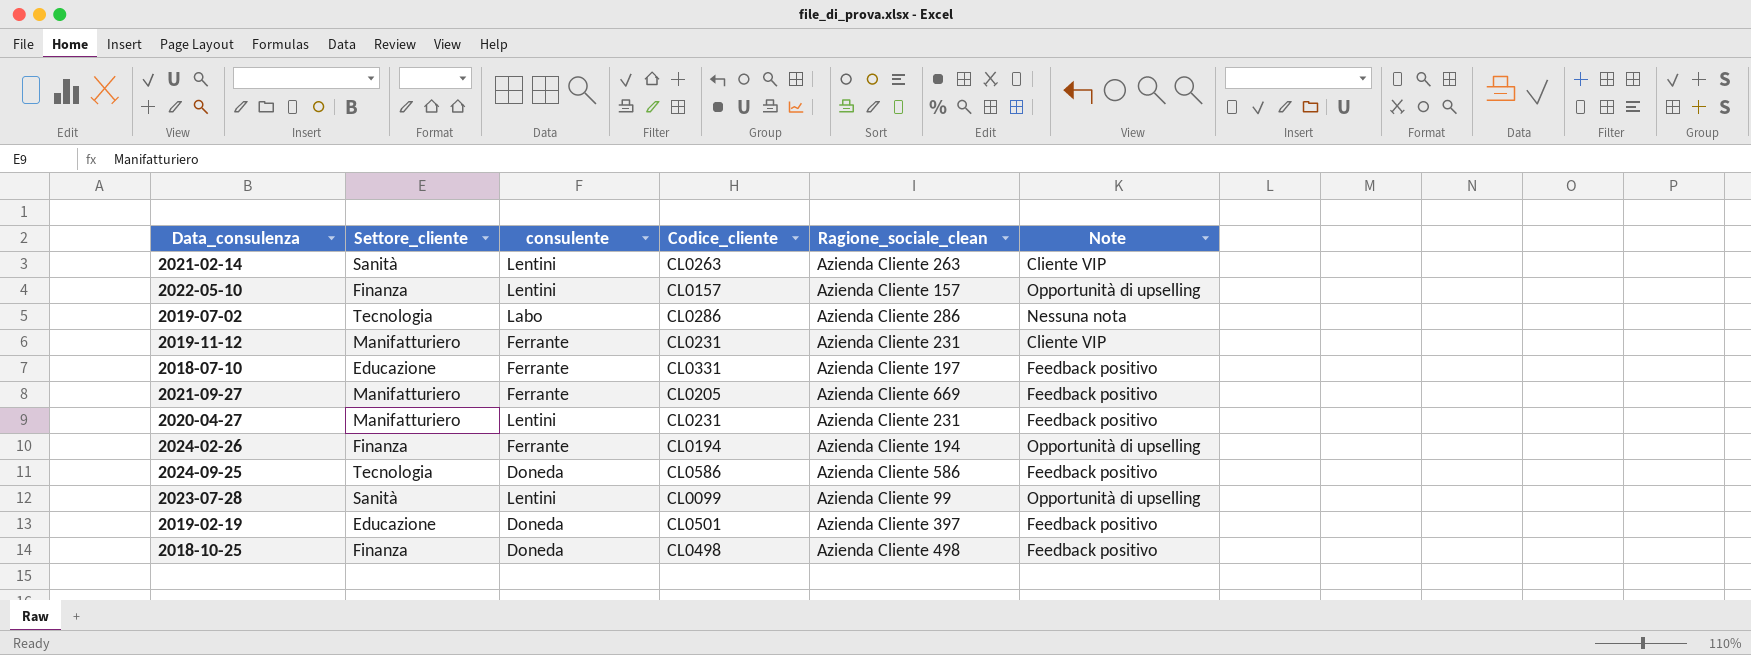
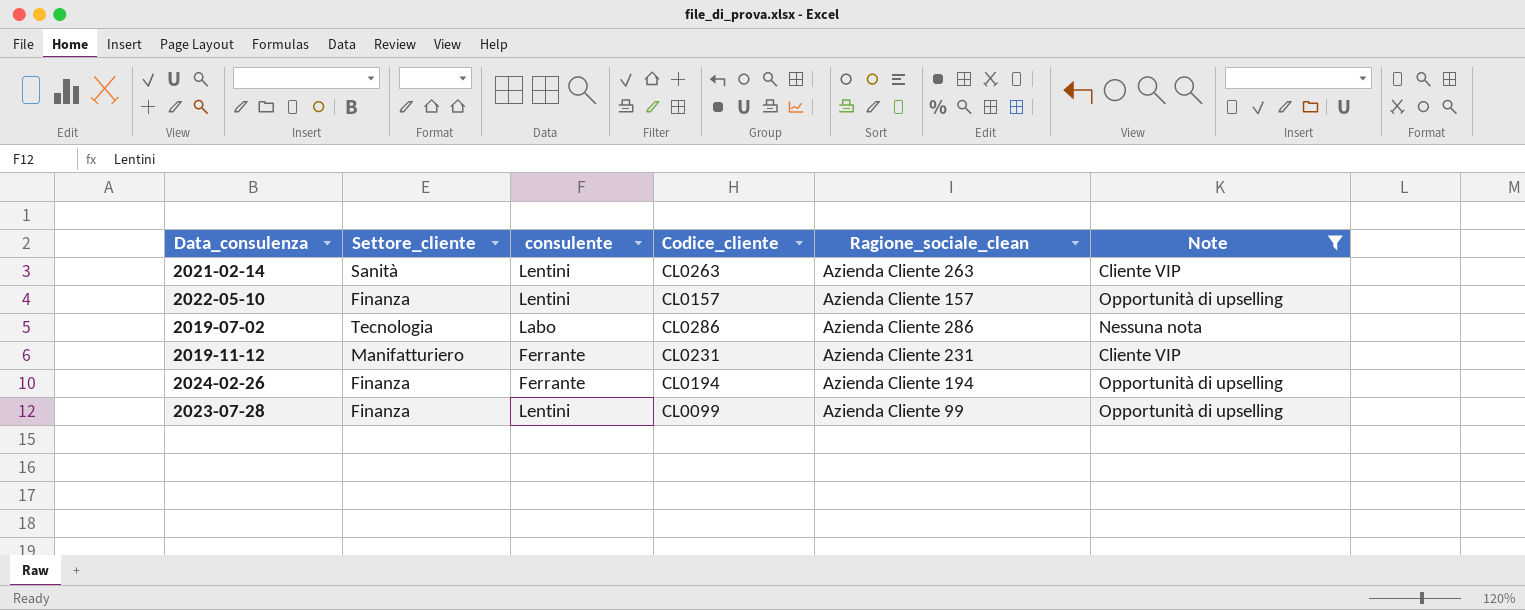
filter: none -> Note != Feedback positivo
2023-07-28 | Settore_cliente: Sanità -> Finanza

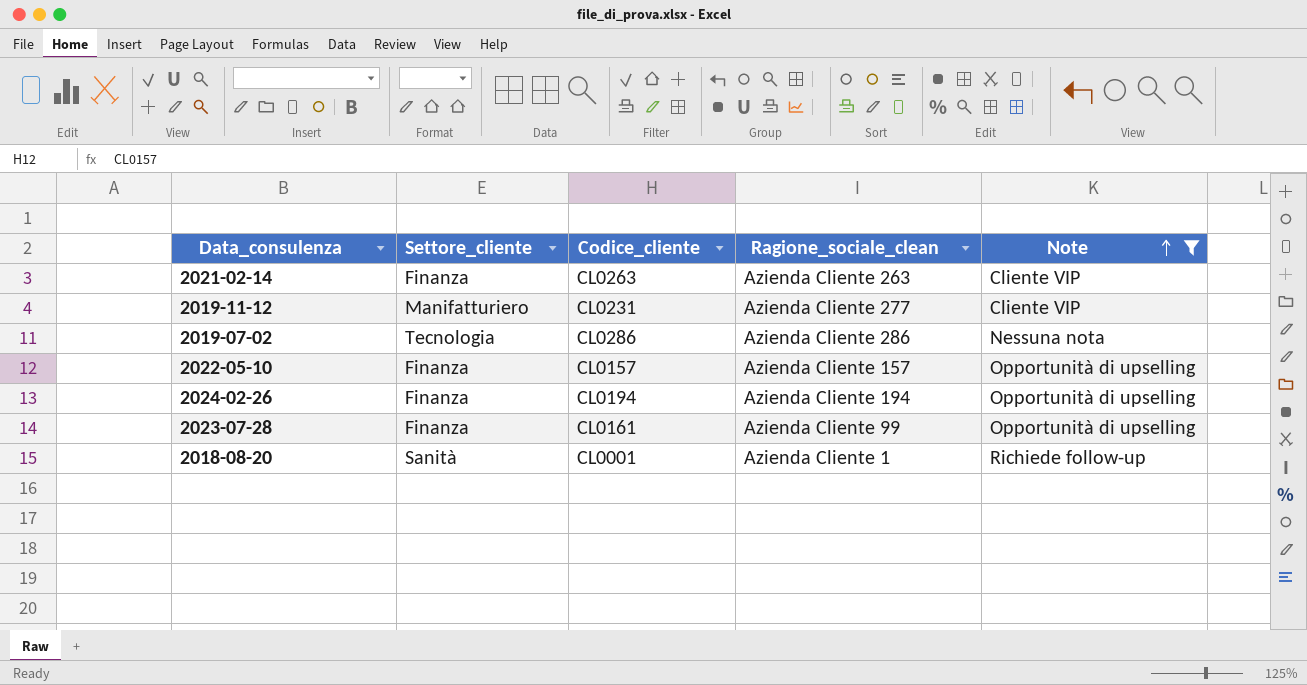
row order: none -> Note ascending
column consulente | position: 3 -> none
2021-02-14 | Settore_cliente: Sanità -> Finanza
2019-11-12 | Ragione_sociale_clean: Azienda Cliente 231 -> Azienda Cliente 277
2023-07-28 | Codice_cliente: CL0099 -> CL0161
row 2018-08-20: none -> Sanità | CL0001 | Azienda Cliente 1 | Richiede follow-up

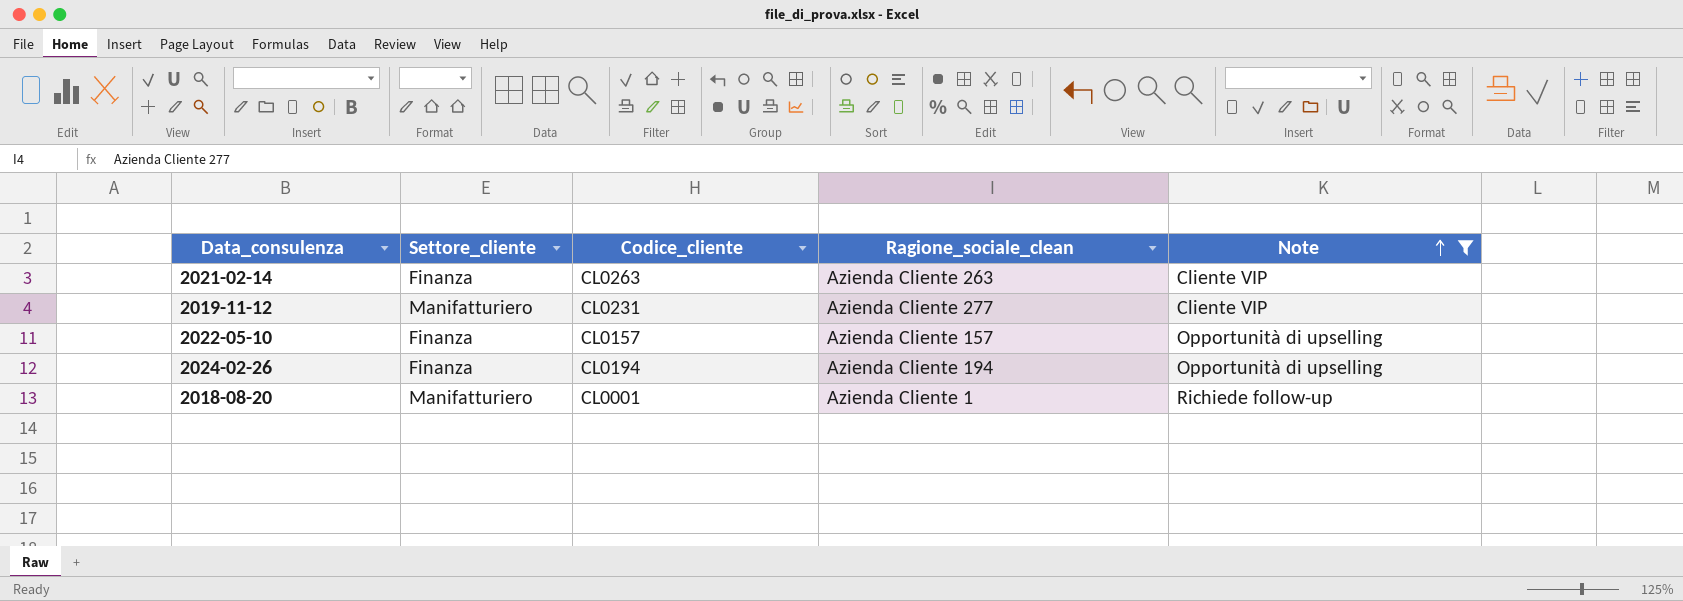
row 2019-07-02: Tecnologia | CL0286 | Azienda Cliente 286 | Nessuna nota -> none
row 2023-07-28: Finanza | CL0161 | Azienda Cliente 99 | Opportunità di upselling -> none
2018-08-20 | Settore_cliente: Sanità -> Manifatturiero

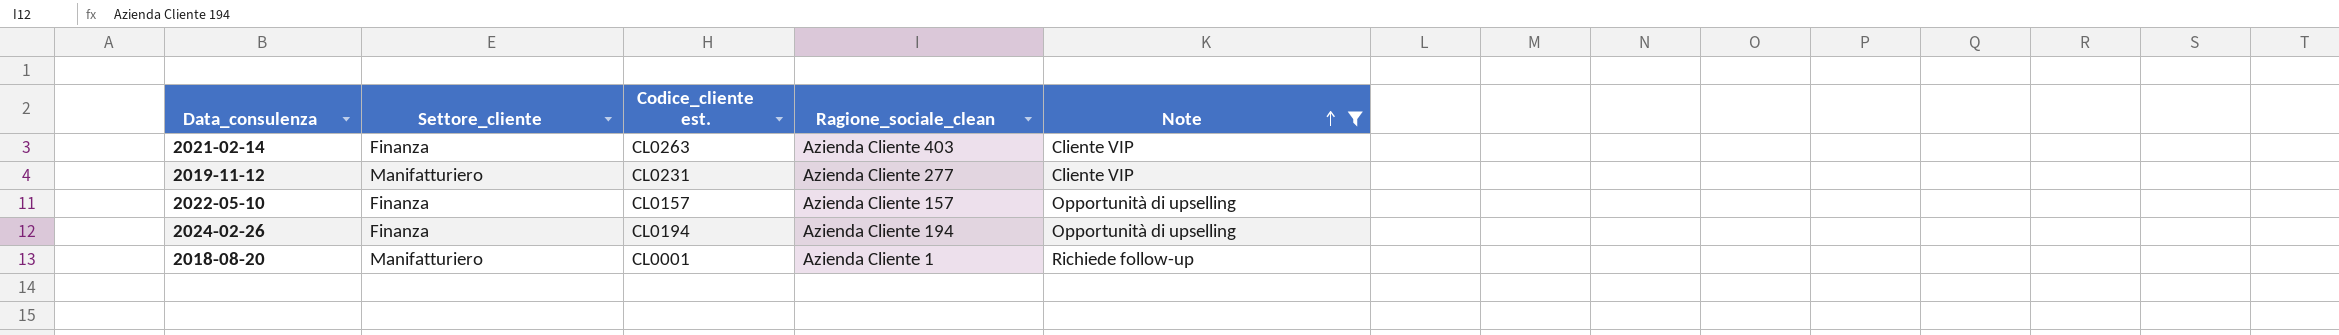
column name: Codice_cliente -> Codice_cliente est.
2021-02-14 | Ragione_sociale_clean: Azienda Cliente 263 -> Azienda Cliente 403

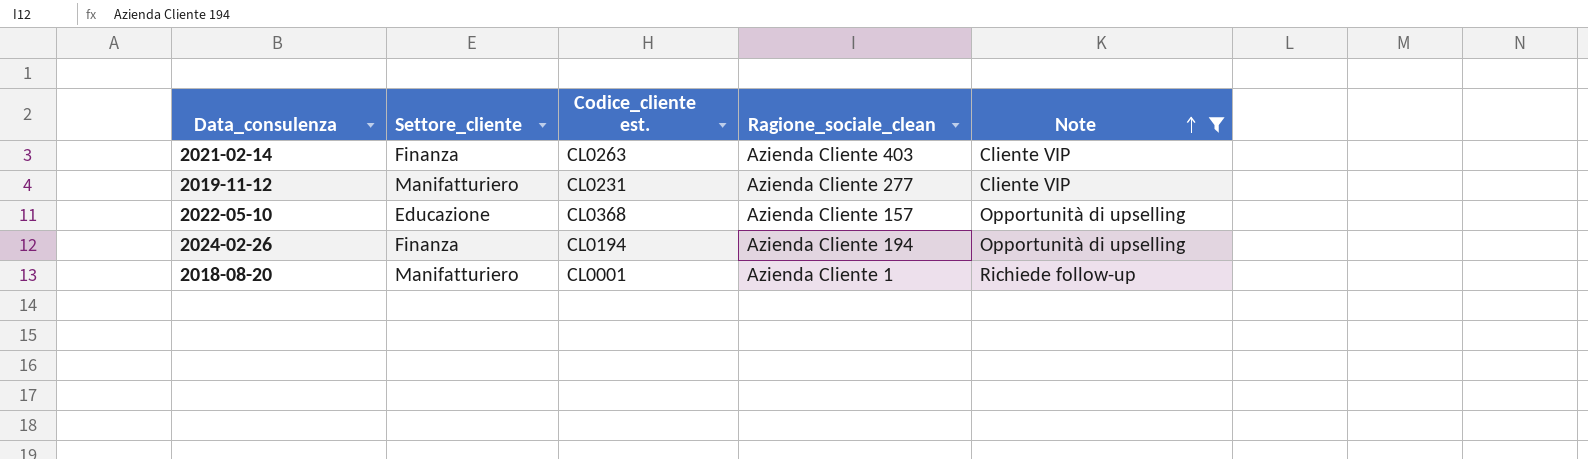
2022-05-10 | Settore_cliente: Finanza -> Educazione
2022-05-10 | Codice_cliente est.: CL0157 -> CL0368

